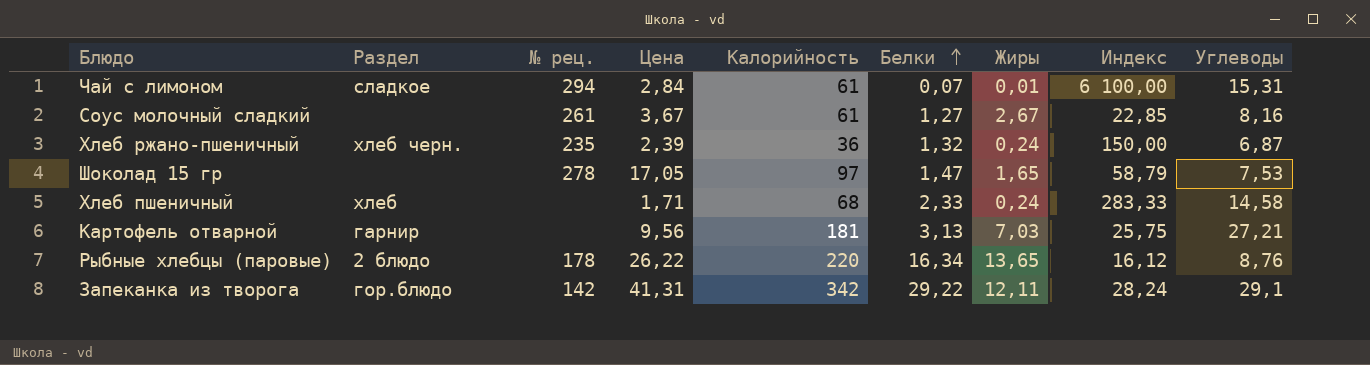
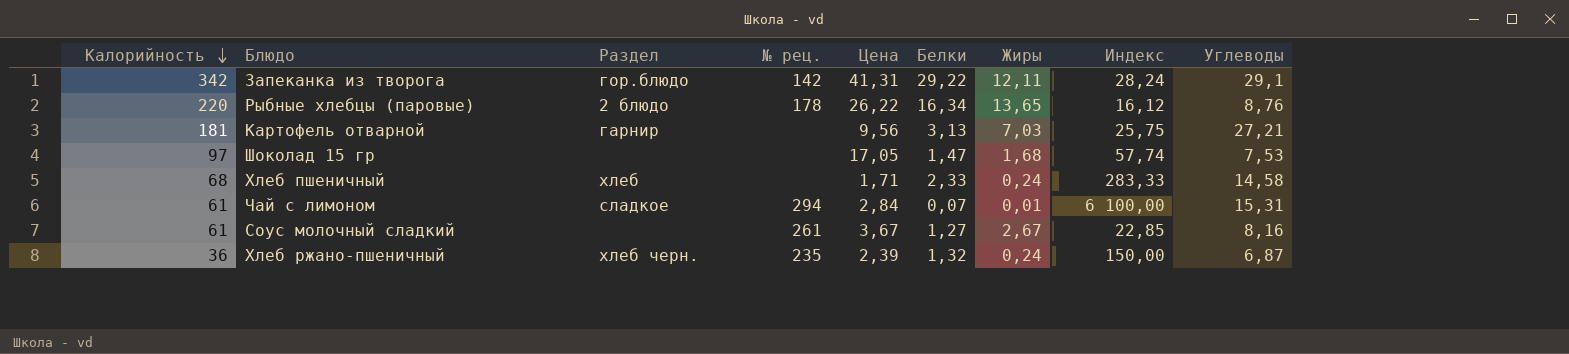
row order: Белки ascending -> Калорийность descending
column Калорийность | position: 5 -> 1
Шоколад 15 гр | № рец.: 278 -> none
Шоколад 15 гр | Жиры: 1,65 -> 1,68
Шоколад 15 гр | Индекс: 58,79 -> 57,74

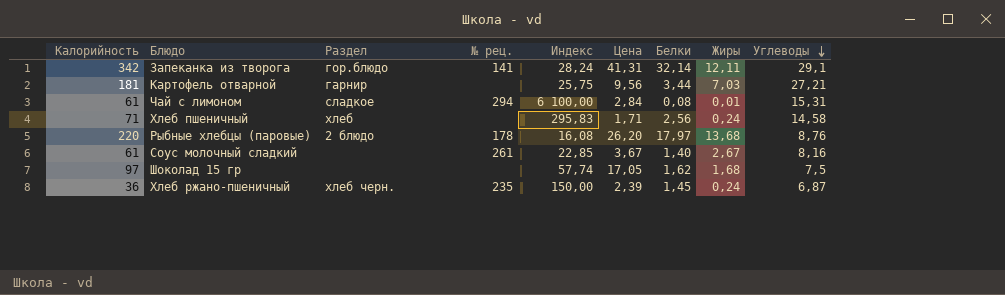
row order: Калорийность descending -> Углеводы descending
column Индекс | position: 8 -> 5
Запеканка из творога | № рец.: 142 -> 141
Запеканка из творога | Белки: 29,22 -> 32,14
Картофель отварной | Белки: 3,13 -> 3,44
Чай с лимоном | Белки: 0,07 -> 0,08
Хлеб пшеничный | Калорийность: 68 -> 71
Хлеб пшеничный | Индекс: 283,33 -> 295,83
Хлеб пшеничный | Белки: 2,33 -> 2,56
Рыбные хлебцы (паровые) | Индекс: 16,12 -> 16,08
Рыбные хлебцы (паровые) | Цена: 26,22 -> 26,20
Рыбные хлебцы (паровые) | Белки: 16,34 -> 17,97
Рыбные хлебцы (паровые) | Жиры: 13,65 -> 13,68
Соус молочный сладкий | Белки: 1,27 -> 1,40
Шоколад 15 гр | Белки: 1,47 -> 1,62
Шоколад 15 гр | Углеводы: 7,53 -> 7,5
Хлеб ржано-пшеничный | Белки: 1,32 -> 1,45

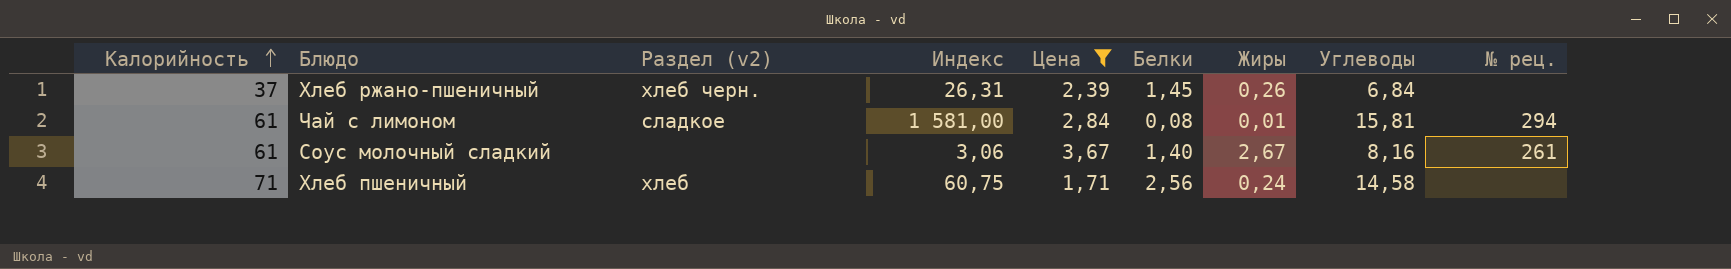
filter: none -> Цена <= 3,67
row order: Углеводы descending -> Калорийность ascending
column name: Раздел -> Раздел (v2)
column Индекс | formula: [Калорийность] / [Жиры] -> [Углеводы] / [Жиры]
column № рец. | position: 4 -> 9
Хлеб ржано-пшеничный | Калорийность: 36 -> 37
Хлеб ржано-пшеничный | Жиры: 0,24 -> 0,26
Хлеб ржано-пшеничный | Углеводы: 6,87 -> 6,84
Хлеб ржано-пшеничный | № рец.: 235 -> none
Чай с лимоном | Углеводы: 15,31 -> 15,81

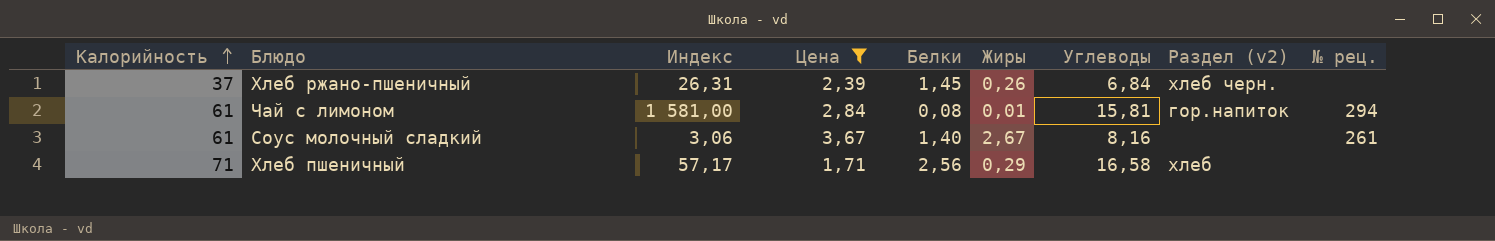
column Раздел (v2) | position: 3 -> 8
Чай с лимоном | Раздел (v2): сладкое -> гор.напиток
Хлеб пшеничный | Индекс: 60,75 -> 57,17
Хлеб пшеничный | Жиры: 0,24 -> 0,29
Хлеб пшеничный | Углеводы: 14,58 -> 16,58

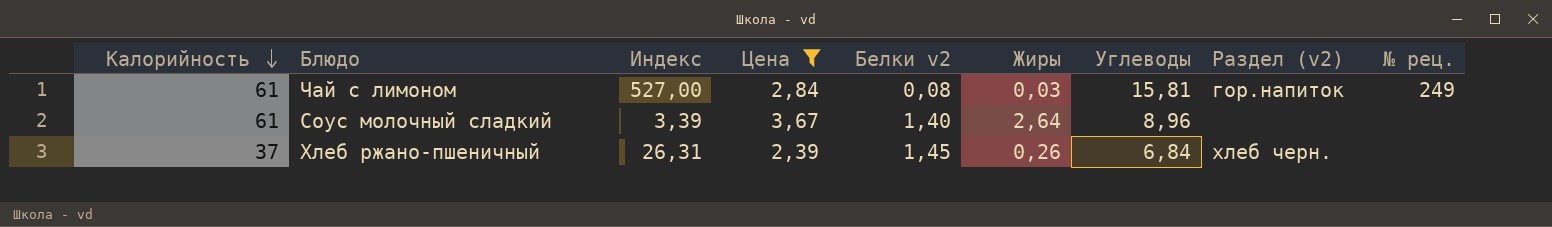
row order: Калорийность ascending -> Калорийность descending
column name: Белки -> Белки v2
row Хлеб пшеничный: 71 | 57,17 | 1,71 | 2,56 | 0,29 | 16,58 | хлеб | none -> none
Чай с лимоном | Индекс: 1 581,00 -> 527,00
Чай с лимоном | Жиры: 0,01 -> 0,03
Чай с лимоном | № рец.: 294 -> 249
Соус молочный сладкий | Индекс: 3,06 -> 3,39
Соус молочный сладкий | Жиры: 2,67 -> 2,64
Соус молочный сладкий | Углеводы: 8,16 -> 8,96
Соус молочный сладкий | № рец.: 261 -> none

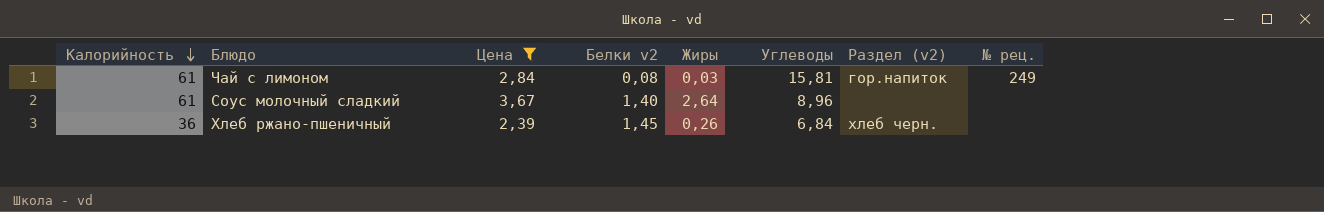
column Индекс | formula: [Углеводы] / [Жиры] -> none
Хлеб ржано-пшеничный | Калорийность: 37 -> 36

